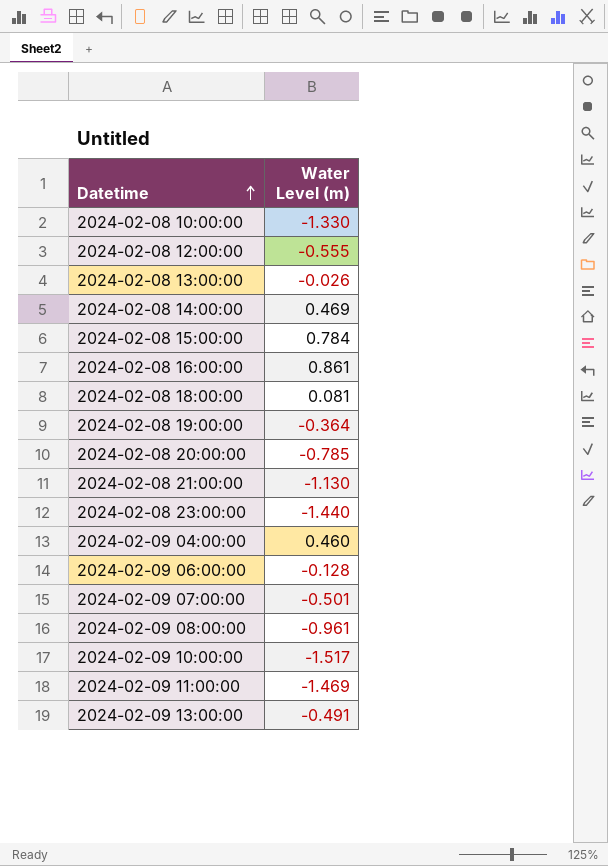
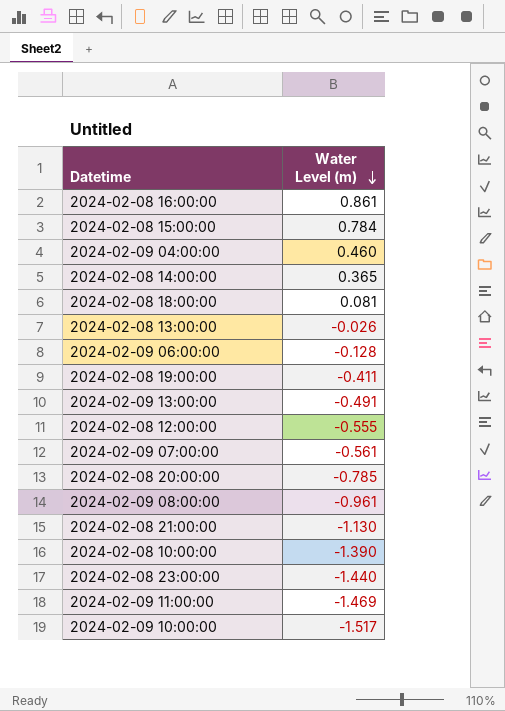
row order: Datetime ascending -> Water Level (m) descending
2024-02-08 14:00:00 | Water Level (m): 0.469 -> 0.365
2024-02-08 19:00:00 | Water Level (m): -0.364 -> -0.411
2024-02-09 07:00:00 | Water Level (m): -0.501 -> -0.561
2024-02-08 10:00:00 | Water Level (m): -1.330 -> -1.390

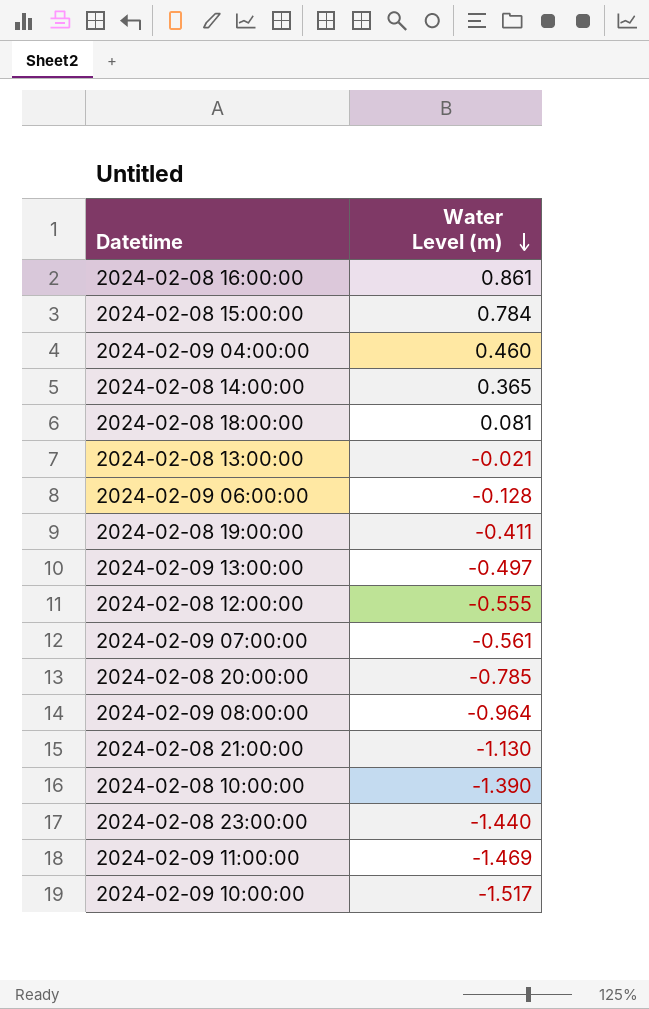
2024-02-08 13:00:00 | Water Level (m): -0.026 -> -0.021
2024-02-09 13:00:00 | Water Level (m): -0.491 -> -0.497
2024-02-09 08:00:00 | Water Level (m): -0.961 -> -0.964

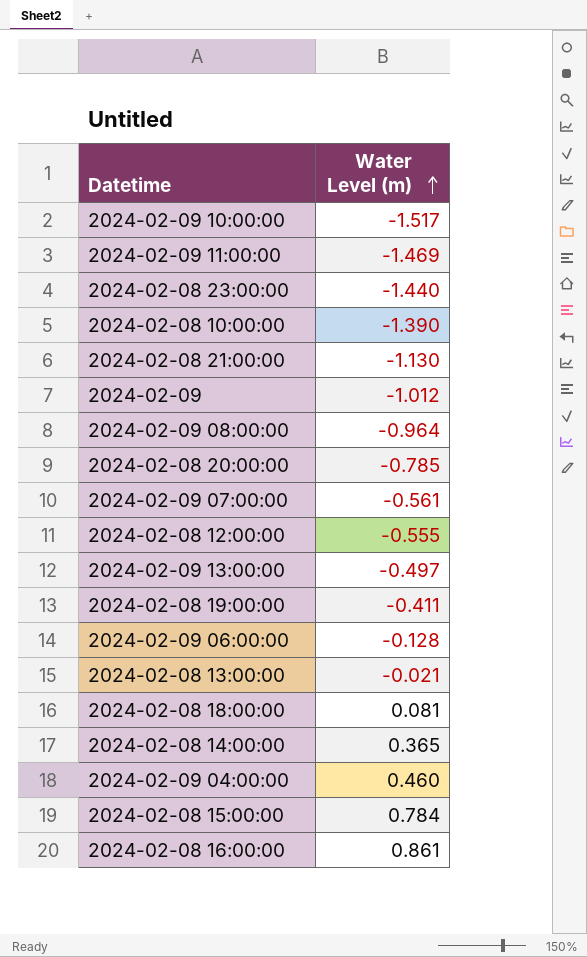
row order: Water Level (m) descending -> Water Level (m) ascending
row 2024-02-09: none -> -1.012

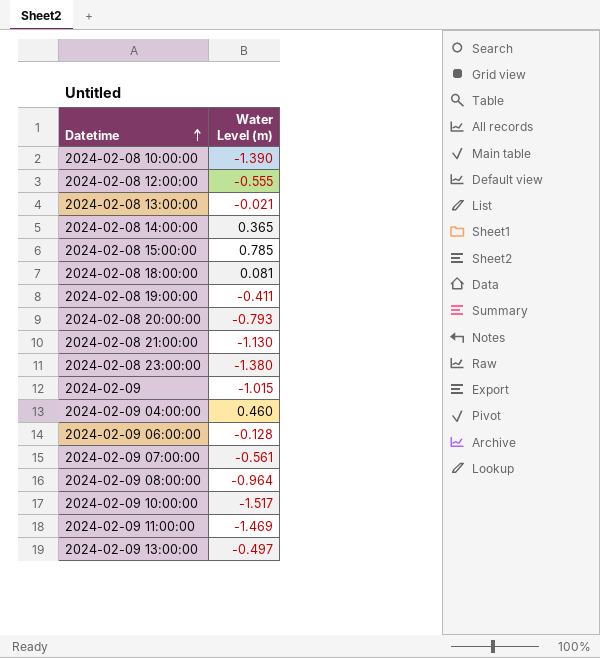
row order: Water Level (m) ascending -> Datetime ascending
row 2024-02-08 16:00:00: 0.861 -> none
2024-02-08 15:00:00 | Water Level (m): 0.784 -> 0.785
2024-02-08 20:00:00 | Water Level (m): -0.785 -> -0.793
2024-02-08 23:00:00 | Water Level (m): -1.440 -> -1.380
2024-02-09 | Water Level (m): -1.012 -> -1.015

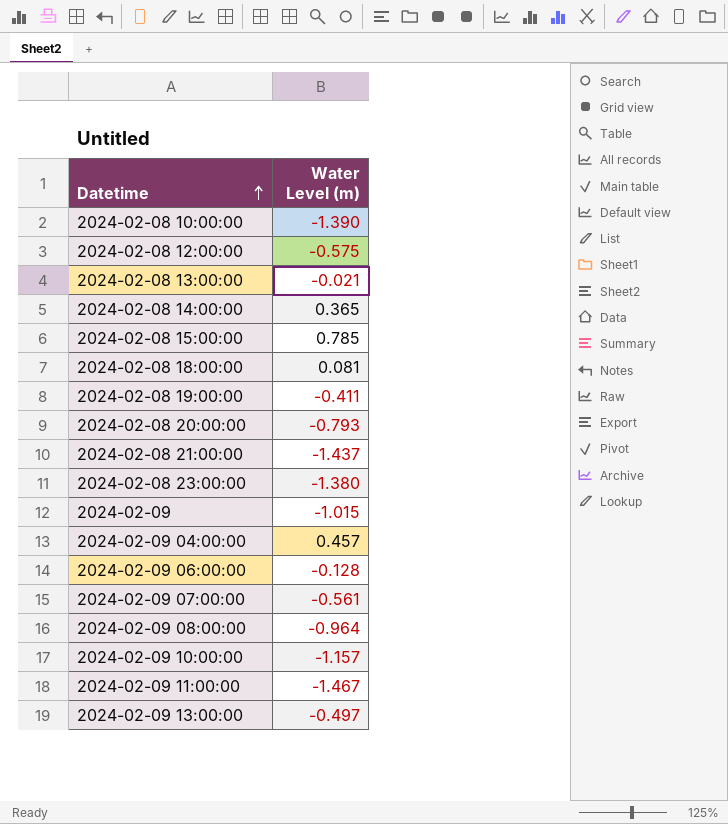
2024-02-08 12:00:00 | Water Level (m): -0.555 -> -0.575
2024-02-08 21:00:00 | Water Level (m): -1.130 -> -1.437
2024-02-09 04:00:00 | Water Level (m): 0.460 -> 0.457
2024-02-09 10:00:00 | Water Level (m): -1.517 -> -1.157
2024-02-09 11:00:00 | Water Level (m): -1.469 -> -1.467

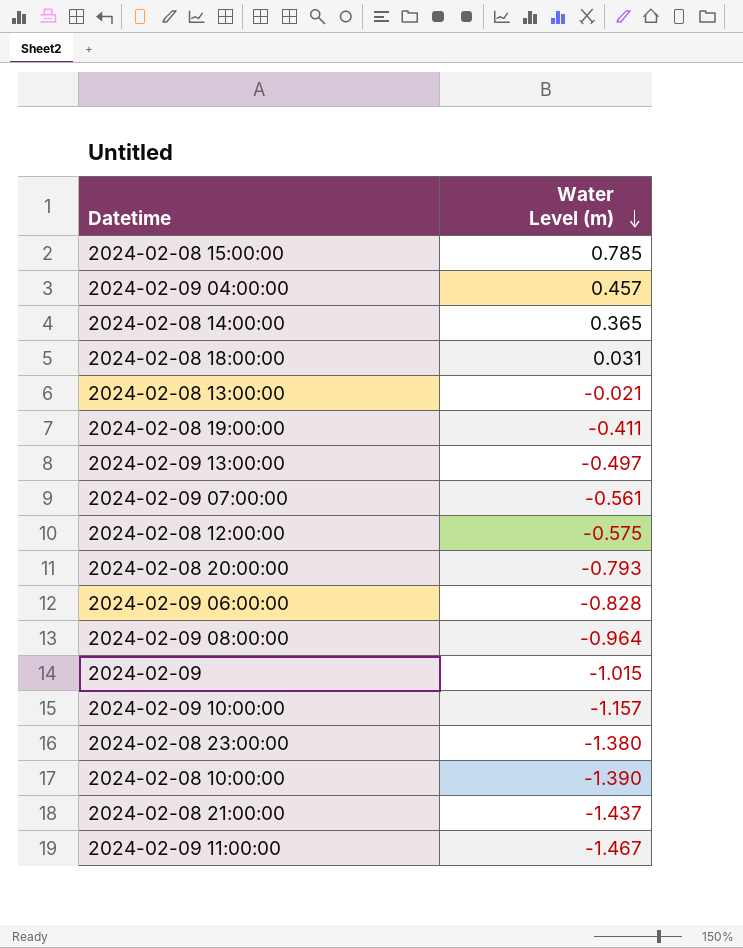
row order: Datetime ascending -> Water Level (m) descending
2024-02-08 18:00:00 | Water Level (m): 0.081 -> 0.031
2024-02-09 06:00:00 | Water Level (m): -0.128 -> -0.828

